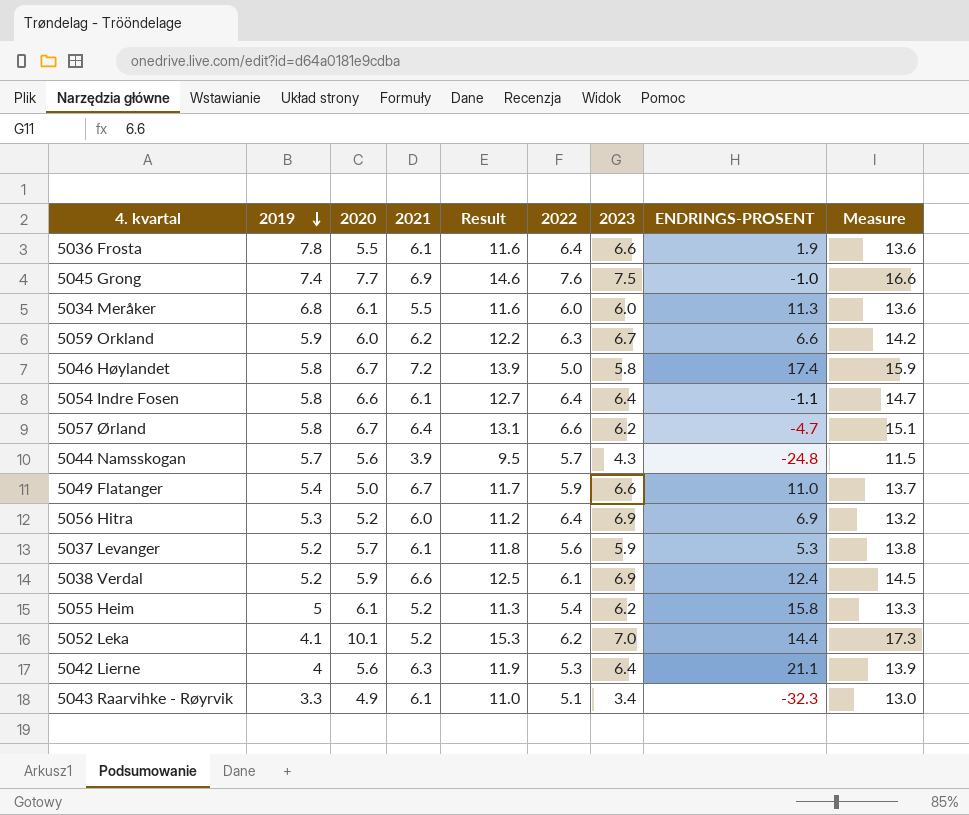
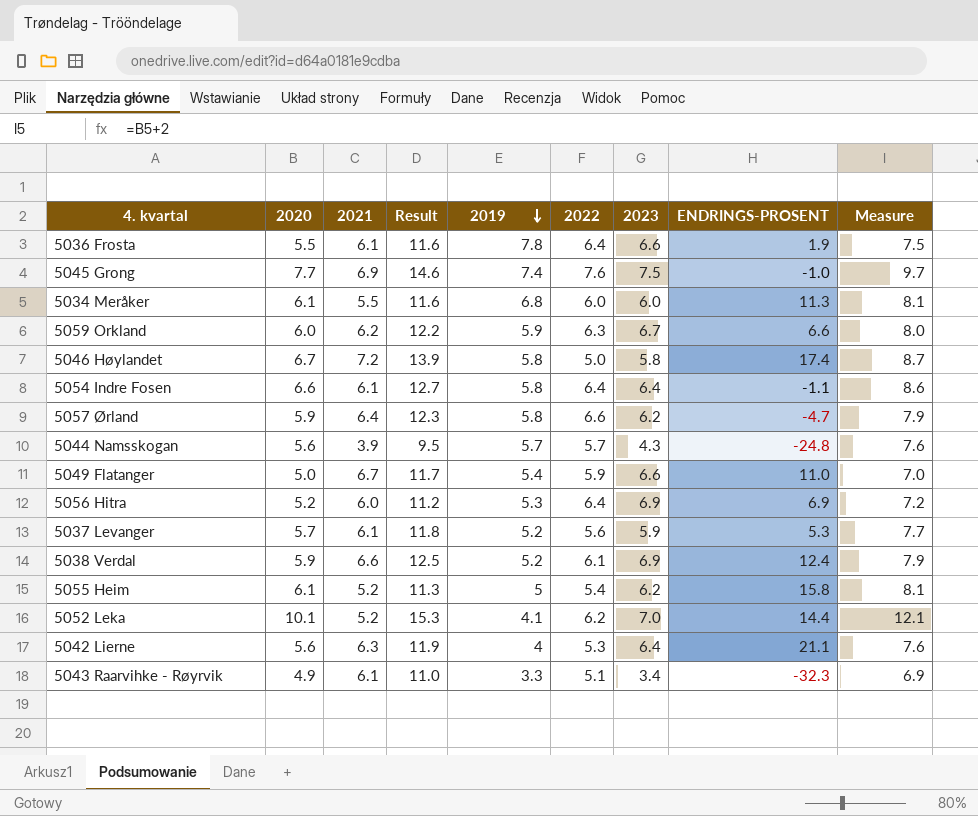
column 2019 | position: 2 -> 5
column Measure | formula: [Result] + 2 -> [2020] + 2
5057 Ørland | 2020: 6.7 -> 5.9
5057 Ørland | Result: 13.1 -> 12.3

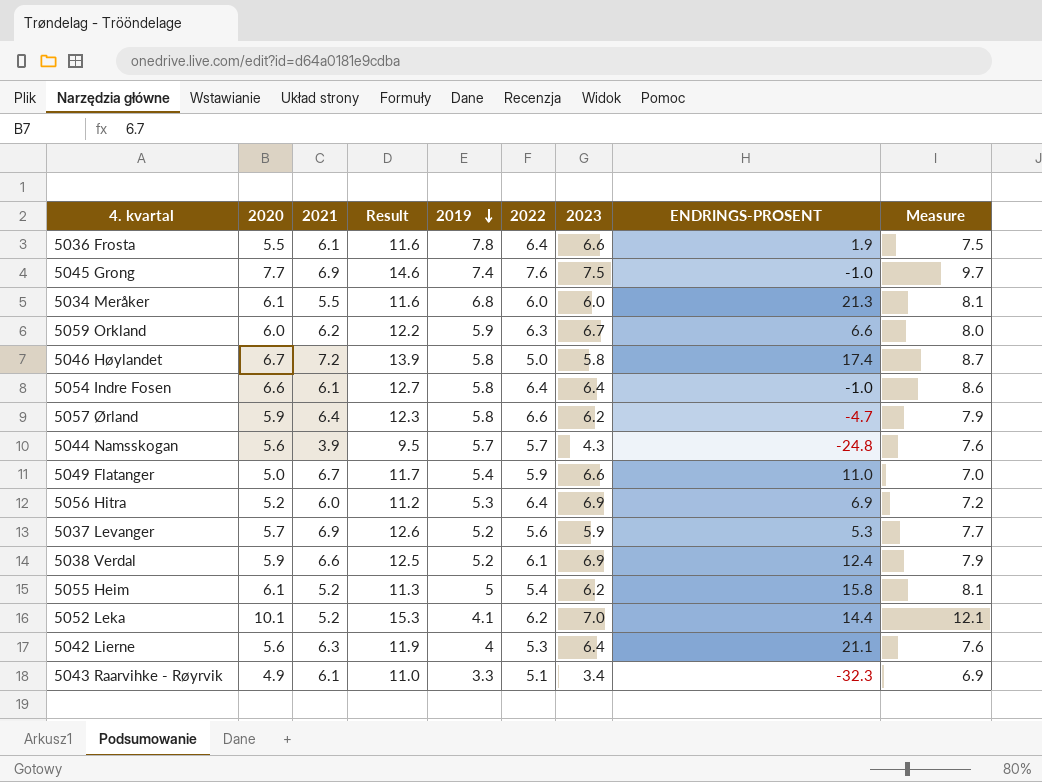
5034 Meråker | ENDRINGS-PROSENT: 11.3 -> 21.3
5054 Indre Fosen | ENDRINGS-PROSENT: -1.1 -> -1.0
5037 Levanger | 2021: 6.1 -> 6.9
5037 Levanger | Result: 11.8 -> 12.6

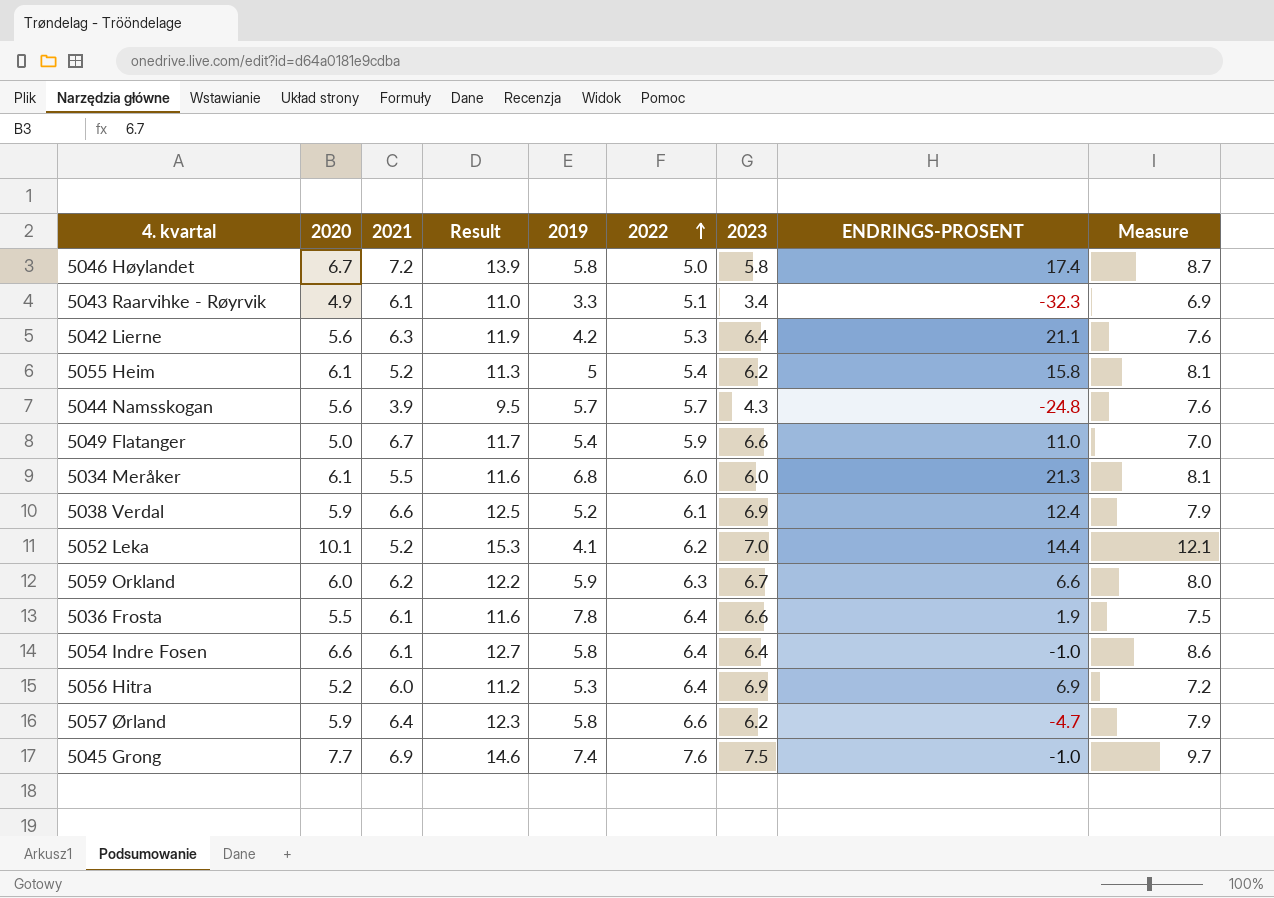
row order: 2019 descending -> 2022 ascending
row 5037 Levanger: 5.7 | 6.9 | 12.6 | 5.2 | 5.6 | 5.9 | 5.3 | 7.7 -> none
5042 Lierne | 2019: 4 -> 4.2

